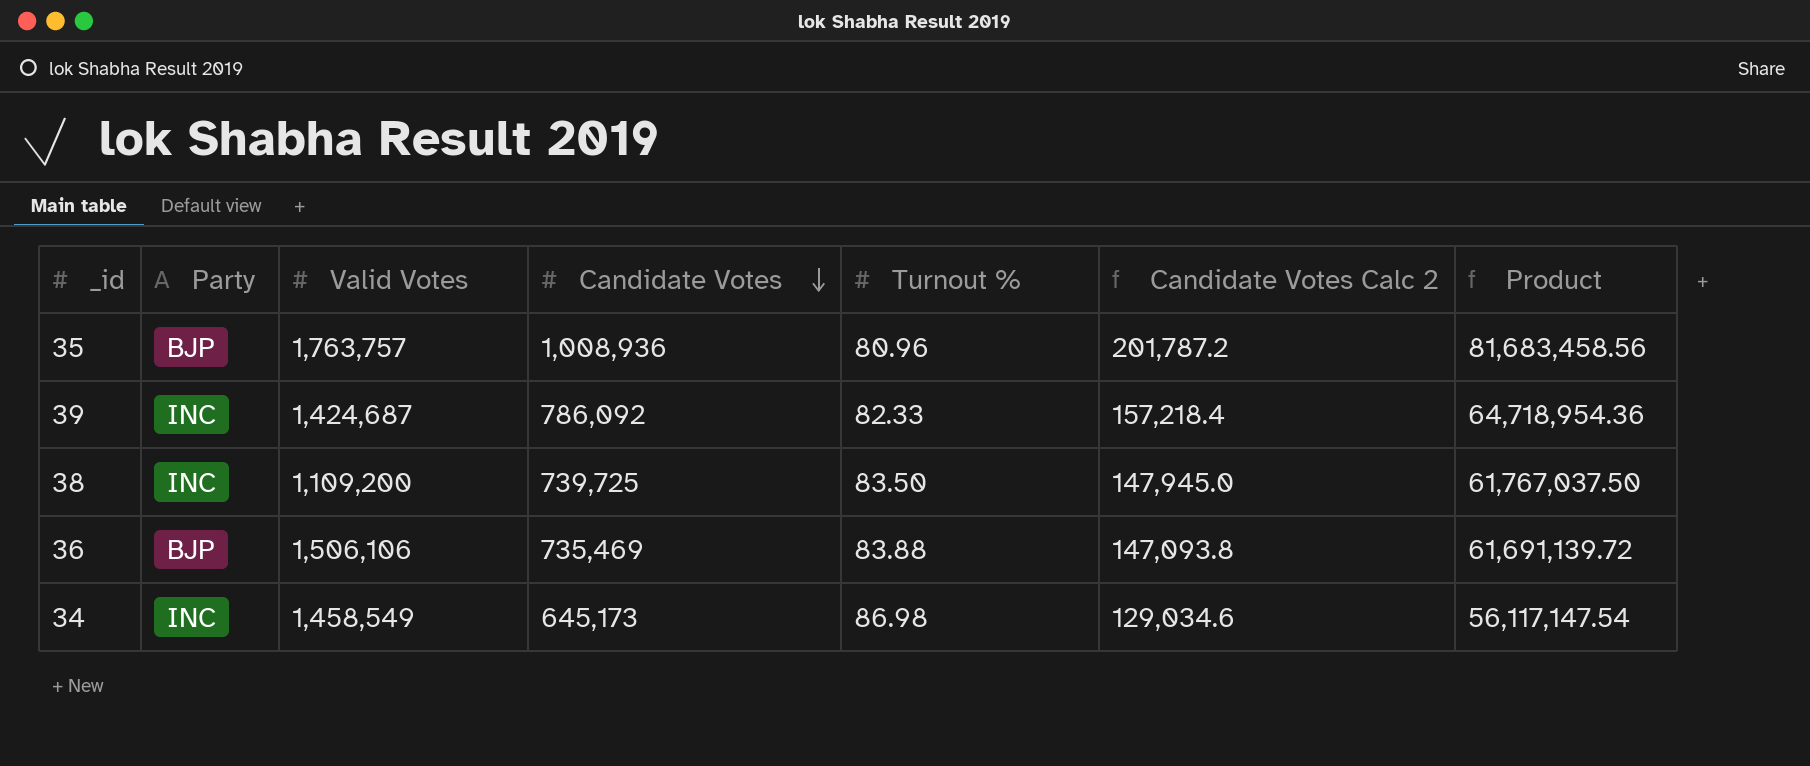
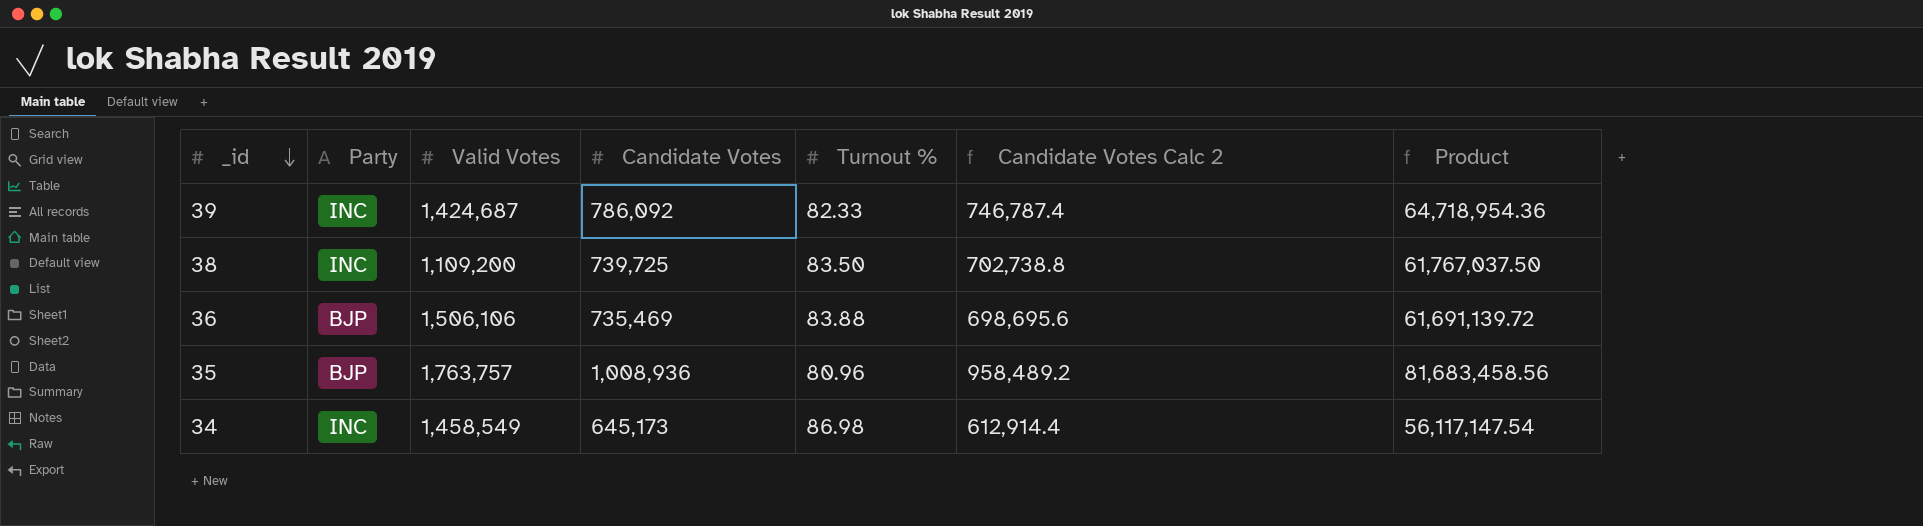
row order: Candidate Votes descending -> _id descending
column Candidate Votes Calc 2 | formula: [Candidate Votes] * 0.2 -> [Candidate Votes] * 0.95

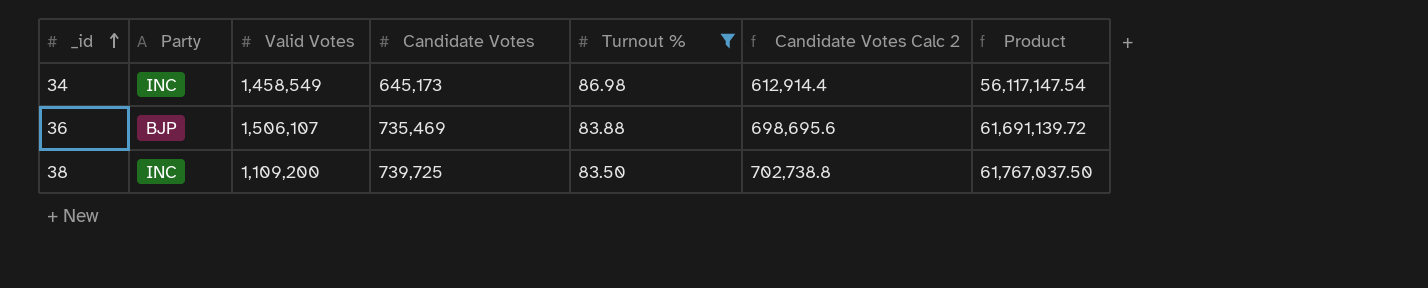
filter: none -> Turnout % >= 83.50
row order: _id descending -> _id ascending
36 | Valid Votes: 1,506,106 -> 1,506,107

